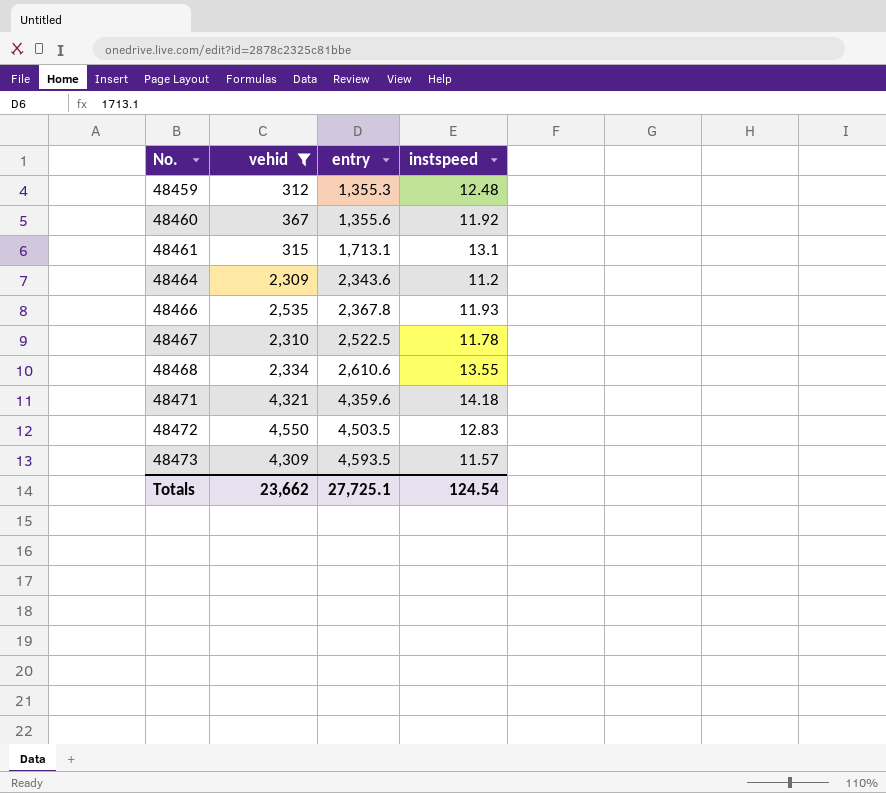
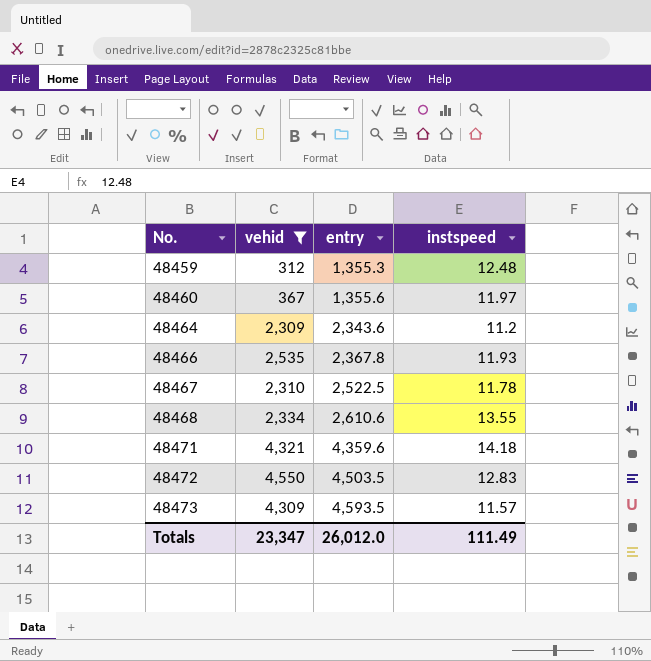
row 48461: 315 | 1,713.1 | 13.1 -> none
48460 | instspeed: 11.92 -> 11.97
Totals | vehid: 23,662 -> 23,347
Totals | entry: 27,725.1 -> 26,012.0
Totals | instspeed: 124.54 -> 111.49

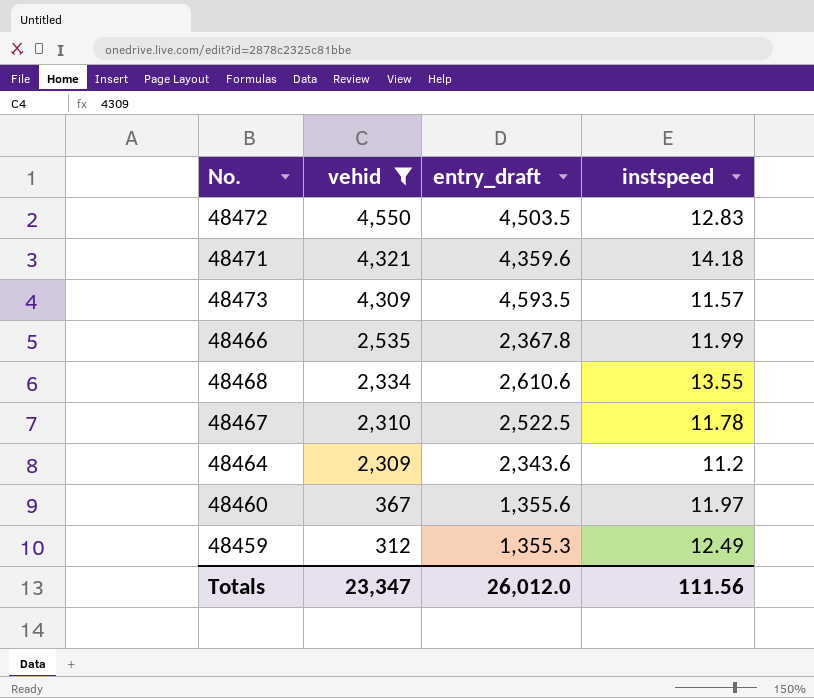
row order: No. ascending -> vehid descending
column name: entry -> entry_draft
48466 | instspeed: 11.93 -> 11.99
48459 | instspeed: 12.48 -> 12.49
Totals | instspeed: 111.49 -> 111.56

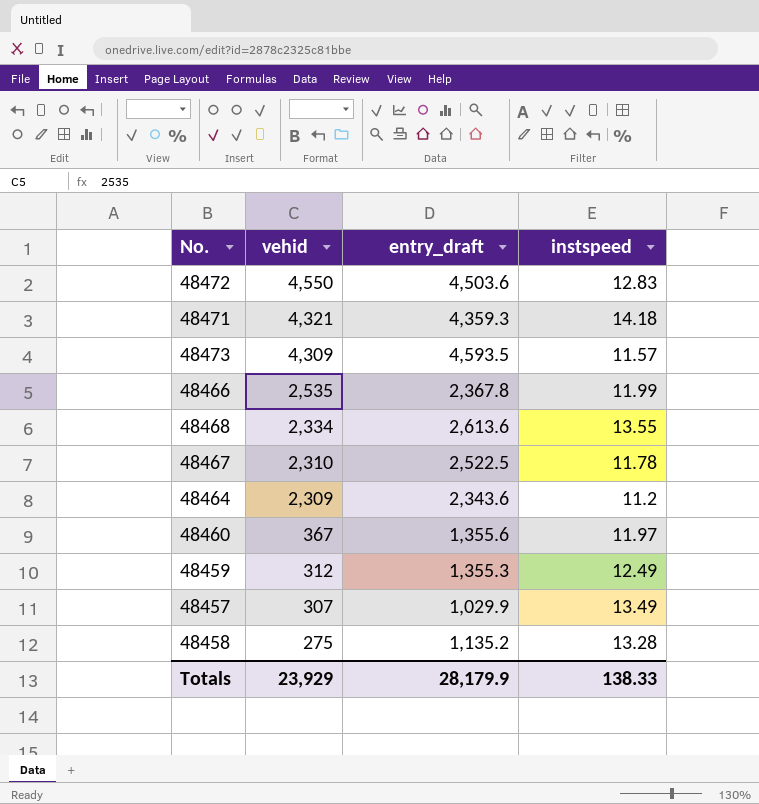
filter: vehid >= 312 -> none
48472 | entry_draft: 4,503.5 -> 4,503.6
48471 | entry_draft: 4,359.6 -> 4,359.3
48468 | entry_draft: 2,610.6 -> 2,613.6
Totals | vehid: 23,347 -> 23,929
Totals | entry_draft: 26,012.0 -> 28,179.9
Totals | instspeed: 111.56 -> 138.33

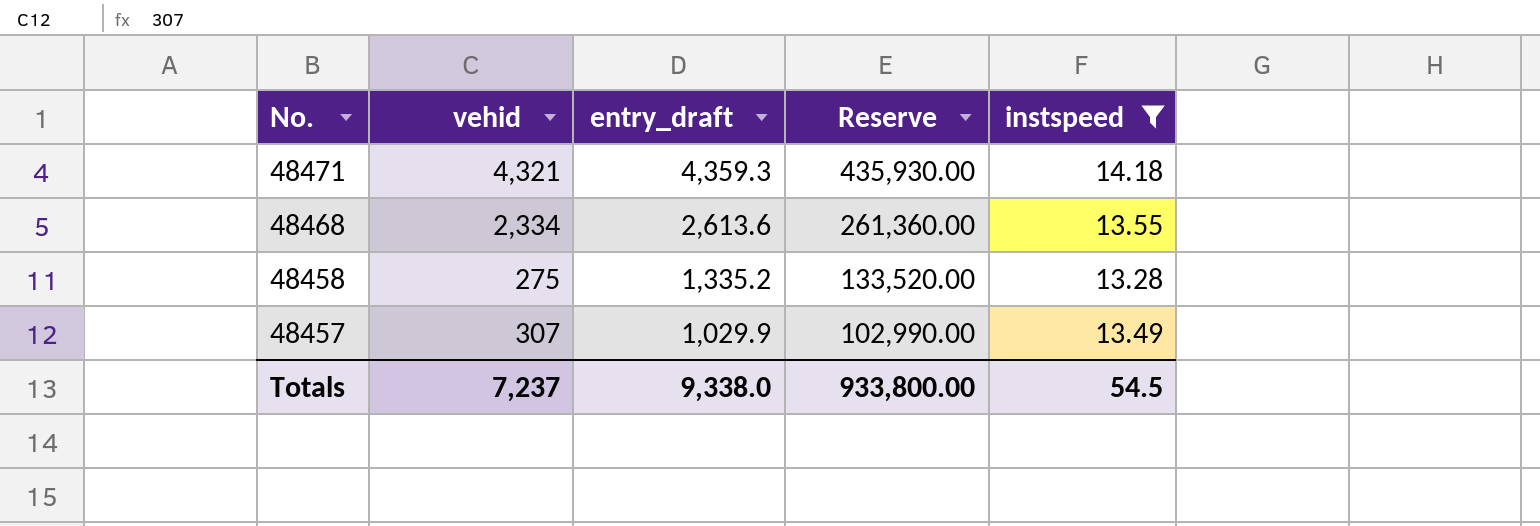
filter: none -> instspeed >= 13.28
row order: vehid descending -> No. descending
column Reserve | formula: none -> [entry_draft] * 100
48458 | entry_draft: 1,135.2 -> 1,335.2
Totals | vehid: 23,929 -> 7,237
Totals | entry_draft: 28,179.9 -> 9,338.0
Totals | instspeed: 138.33 -> 54.5

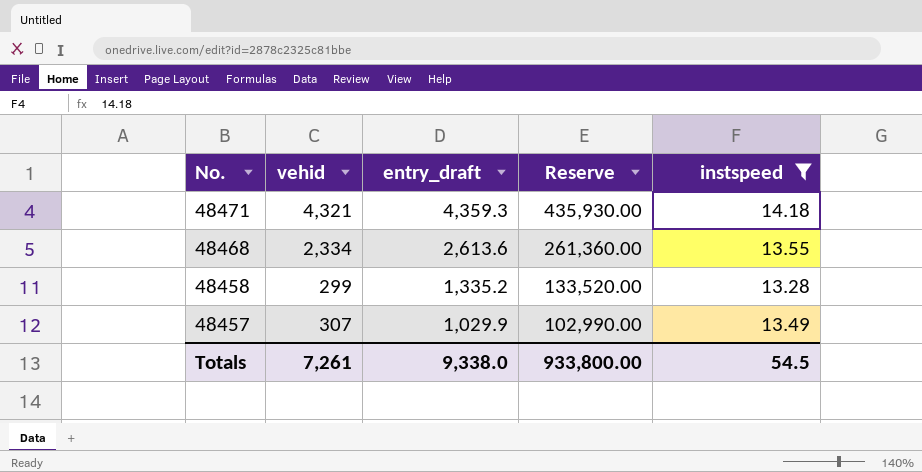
48458 | vehid: 275 -> 299
Totals | vehid: 7,237 -> 7,261

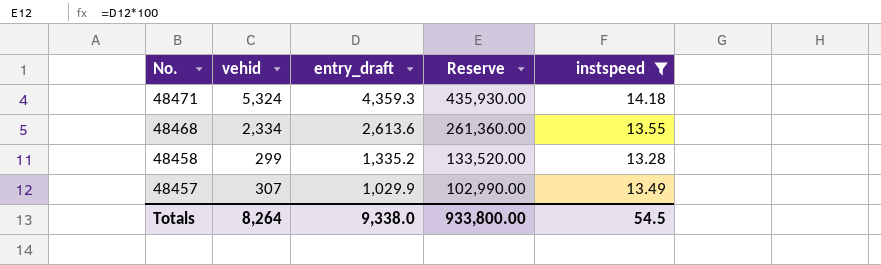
48471 | vehid: 4,321 -> 5,324
Totals | vehid: 7,261 -> 8,264

